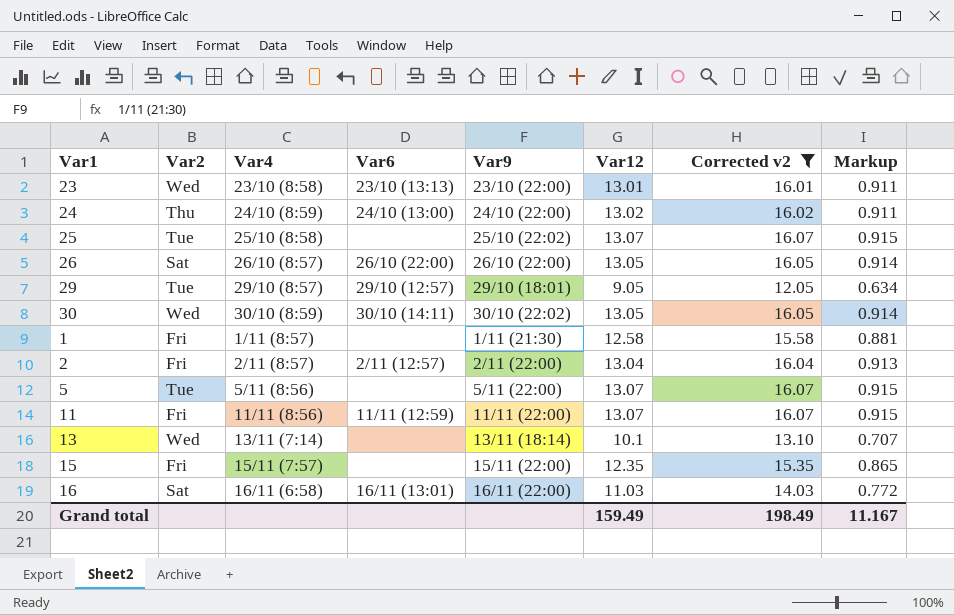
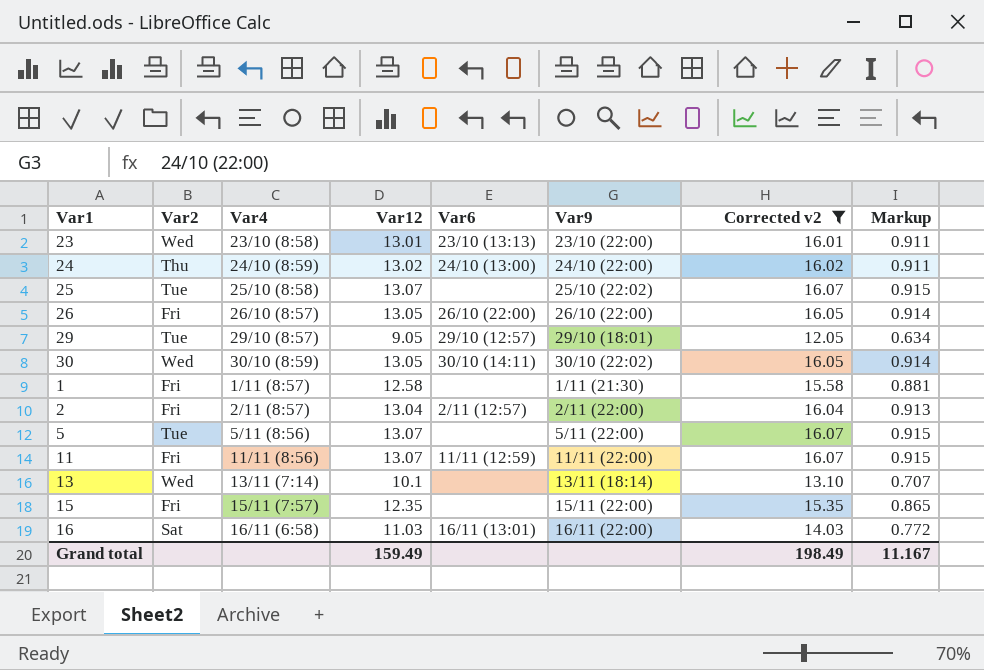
column Var12 | position: 6 -> 4
26 | Var2: Sat -> Fri

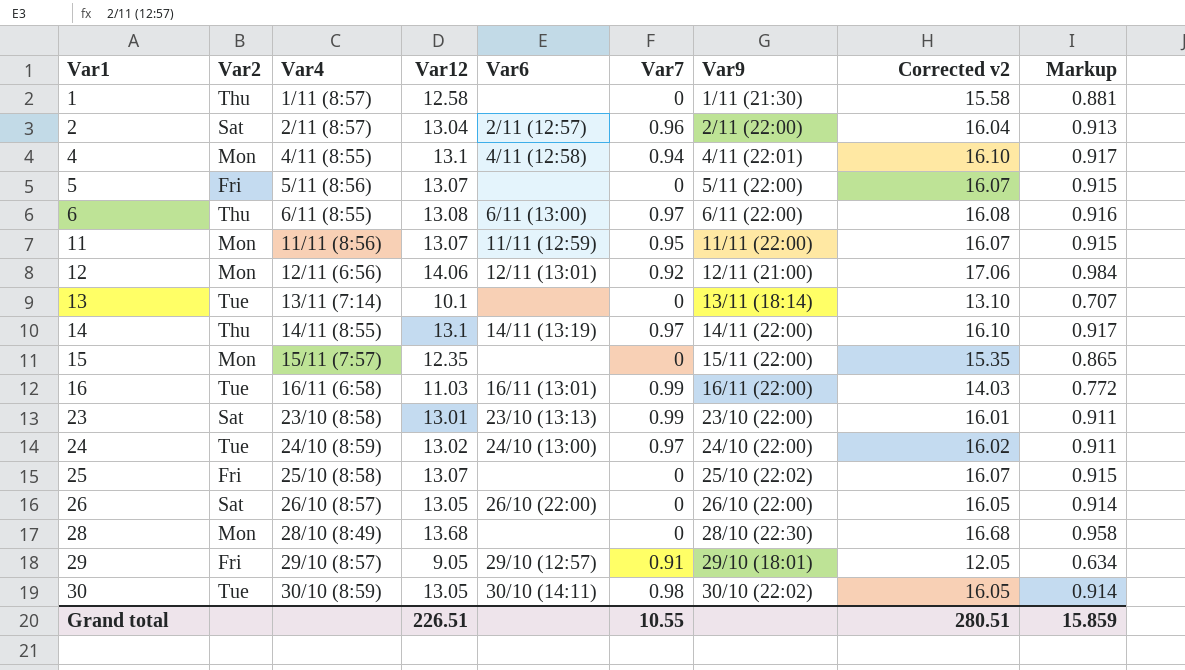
filter: Corrected v2 <= 16.07 -> none
row order: none -> Var1 ascending
column Var7 | position: none -> 6
1 | Var2: Fri -> Thu
2 | Var2: Fri -> Sat
5 | Var2: Tue -> Fri
11 | Var2: Fri -> Mon
13 | Var2: Wed -> Tue
15 | Var2: Fri -> Mon
16 | Var2: Sat -> Tue
23 | Var2: Wed -> Sat
24 | Var2: Thu -> Tue
25 | Var2: Tue -> Fri
26 | Var2: Fri -> Sat
29 | Var2: Tue -> Fri
30 | Var2: Wed -> Tue
Grand total | Var12: 159.49 -> 226.51
Grand total | Corrected v2: 198.49 -> 280.51
Grand total | Markup: 11.167 -> 15.859

